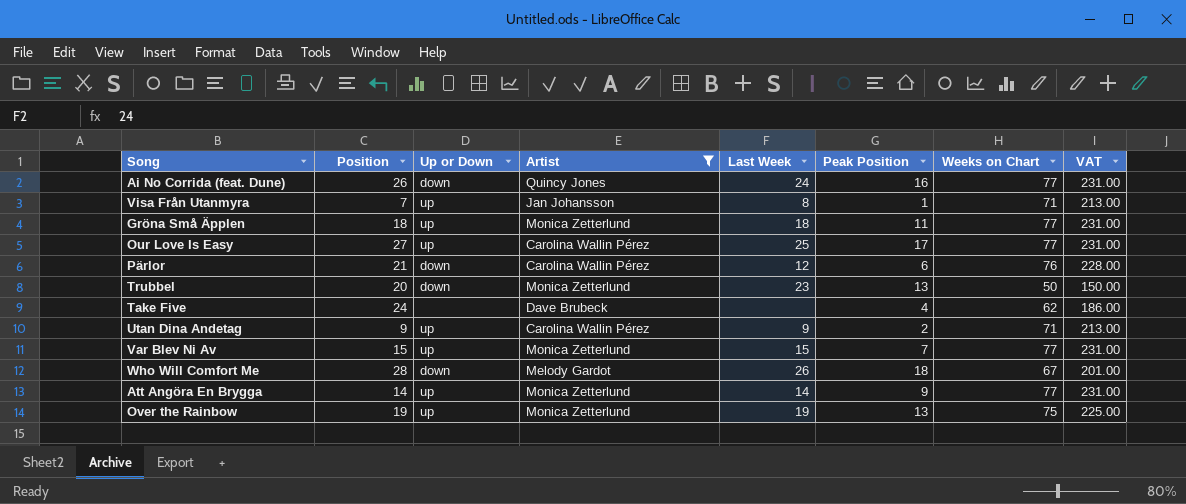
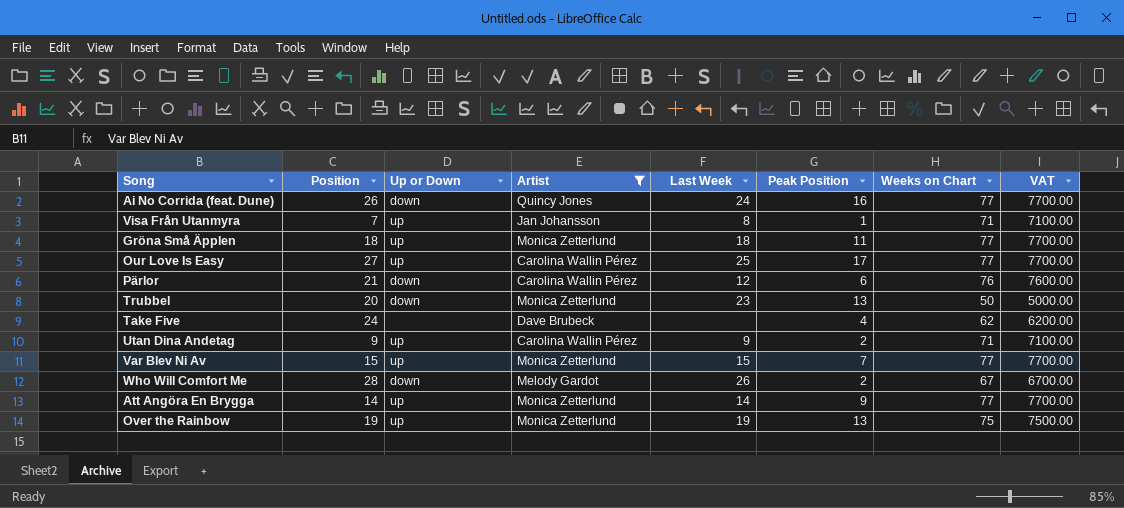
column VAT | formula: [Weeks on Chart] * 3 -> [Weeks on Chart] * 100
Who Will Comfort Me | Peak Position: 18 -> 2

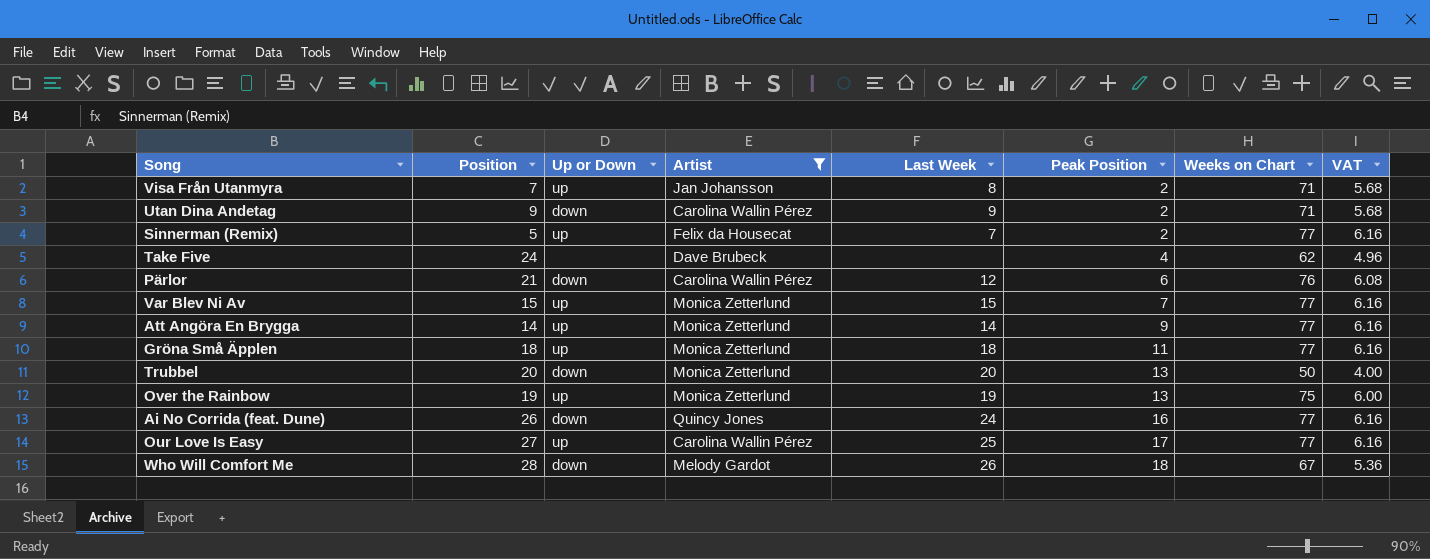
row order: none -> Peak Position ascending
column VAT | formula: [Weeks on Chart] * 100 -> [Weeks on Chart] * 0.08
Visa Från Utanmyra | Peak Position: 1 -> 2
Utan Dina Andetag | Up or Down: up -> down
row Sinnerman (Remix): none -> 5 | up | Felix da Housecat | 7 | 2 | 77 | 6.16
Trubbel | Last Week: 23 -> 20
Who Will Comfort Me | Peak Position: 2 -> 18

